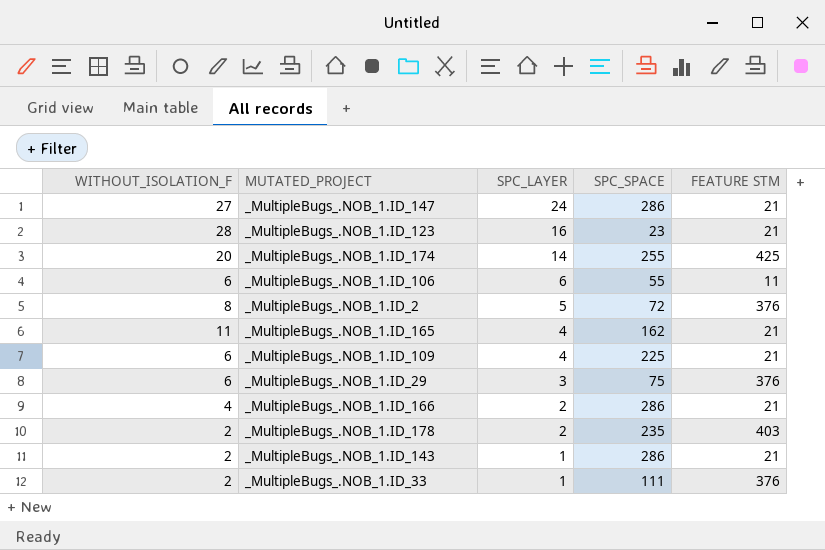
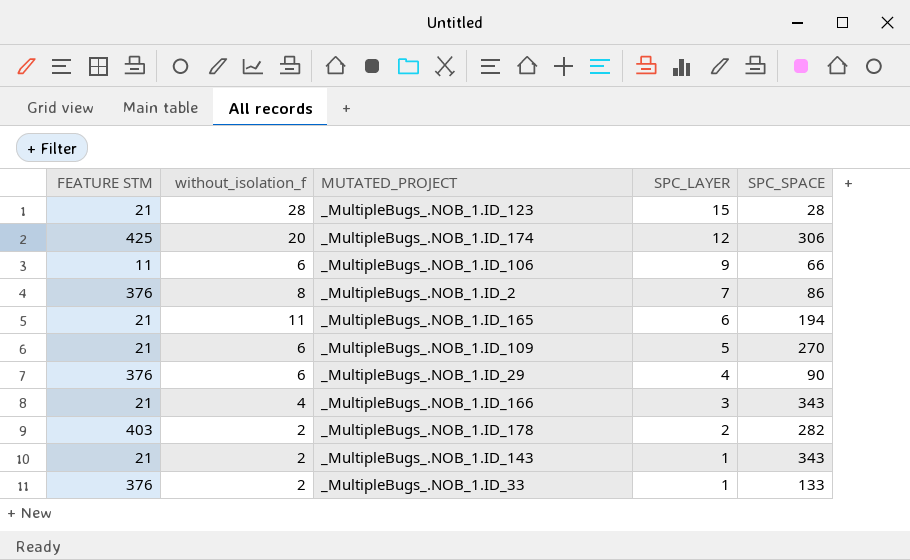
column FEATURE STM | position: 5 -> 1
column name: WITHOUT_ISOLATION_F -> without_isolation_f
row _MultipleBugs_.NOB_1.ID_147: 27 | 24 | 286 | 21 -> none
_MultipleBugs_.NOB_1.ID_123 | SPC_LAYER: 16 -> 15
_MultipleBugs_.NOB_1.ID_123 | SPC_SPACE: 23 -> 28
_MultipleBugs_.NOB_1.ID_174 | SPC_LAYER: 14 -> 12
_MultipleBugs_.NOB_1.ID_174 | SPC_SPACE: 255 -> 306
_MultipleBugs_.NOB_1.ID_106 | SPC_LAYER: 6 -> 9
_MultipleBugs_.NOB_1.ID_106 | SPC_SPACE: 55 -> 66
_MultipleBugs_.NOB_1.ID_2 | SPC_LAYER: 5 -> 7
_MultipleBugs_.NOB_1.ID_2 | SPC_SPACE: 72 -> 86
_MultipleBugs_.NOB_1.ID_165 | SPC_LAYER: 4 -> 6
_MultipleBugs_.NOB_1.ID_165 | SPC_SPACE: 162 -> 194
_MultipleBugs_.NOB_1.ID_109 | SPC_LAYER: 4 -> 5
_MultipleBugs_.NOB_1.ID_109 | SPC_SPACE: 225 -> 270
_MultipleBugs_.NOB_1.ID_29 | SPC_LAYER: 3 -> 4
_MultipleBugs_.NOB_1.ID_29 | SPC_SPACE: 75 -> 90
_MultipleBugs_.NOB_1.ID_166 | SPC_LAYER: 2 -> 3
_MultipleBugs_.NOB_1.ID_166 | SPC_SPACE: 286 -> 343
_MultipleBugs_.NOB_1.ID_178 | SPC_SPACE: 235 -> 282
_MultipleBugs_.NOB_1.ID_143 | SPC_SPACE: 286 -> 343
_MultipleBugs_.NOB_1.ID_33 | SPC_SPACE: 111 -> 133

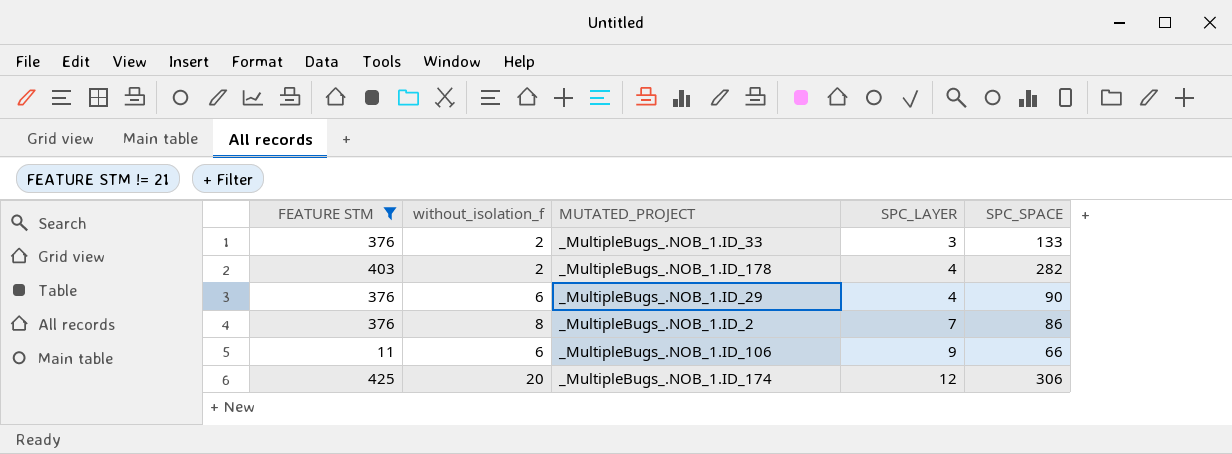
filter: none -> FEATURE STM != 21
row order: SPC_LAYER descending -> SPC_LAYER ascending
_MultipleBugs_.NOB_1.ID_33 | SPC_LAYER: 1 -> 3
_MultipleBugs_.NOB_1.ID_178 | SPC_LAYER: 2 -> 4

